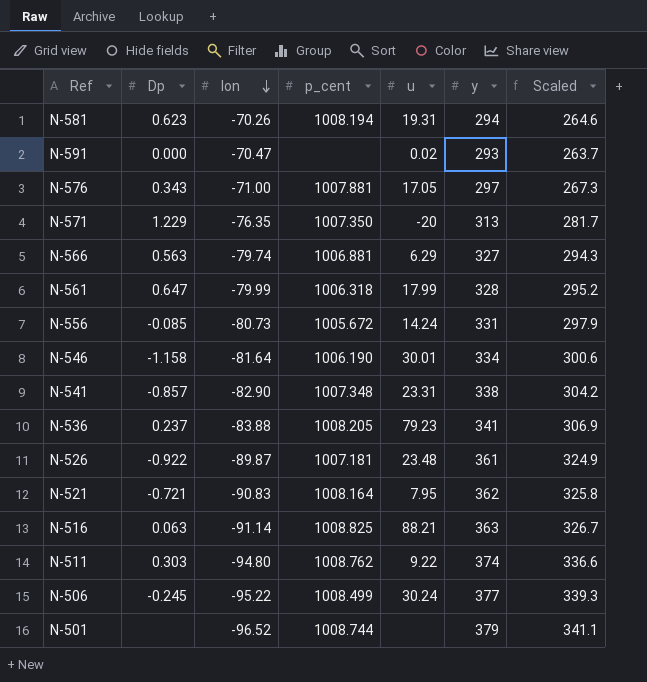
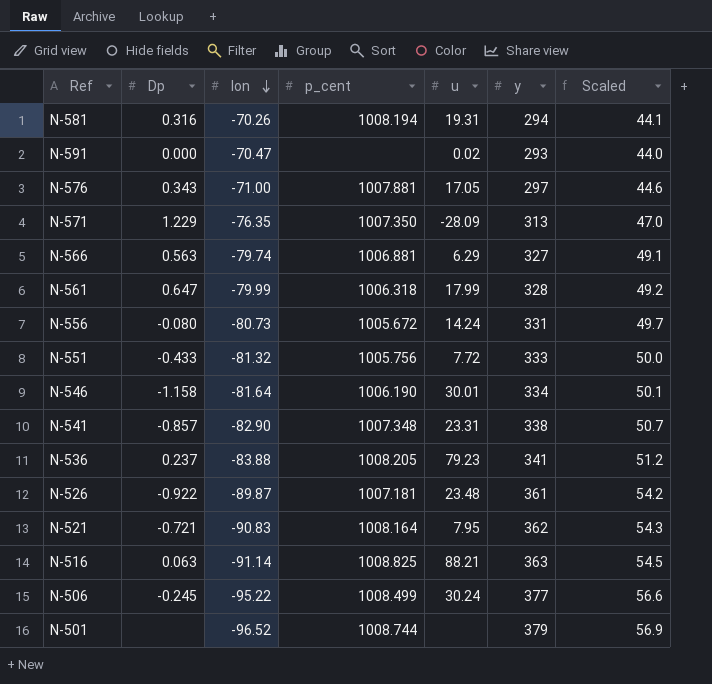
column Scaled | formula: [y] * 0.9 -> [y] * 0.15
row N-511: 0.303 | -94.80 | 1008.762 | 9.22 | 374 | 336.6 -> none
N-581 | Dp: 0.623 -> 0.316
N-571 | u: -20 -> -28.09
N-556 | Dp: -0.085 -> -0.080
row N-551: none -> -0.433 | -81.32 | 1005.756 | 7.72 | 333 | 50.0

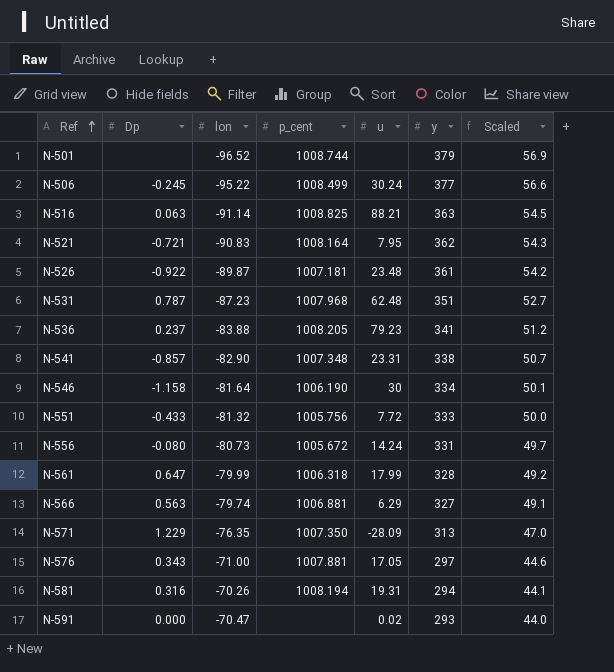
row order: lon descending -> Ref ascending
row N-531: none -> 0.787 | -87.23 | 1007.968 | 62.48 | 351 | 52.7
N-546 | u: 30.01 -> 30

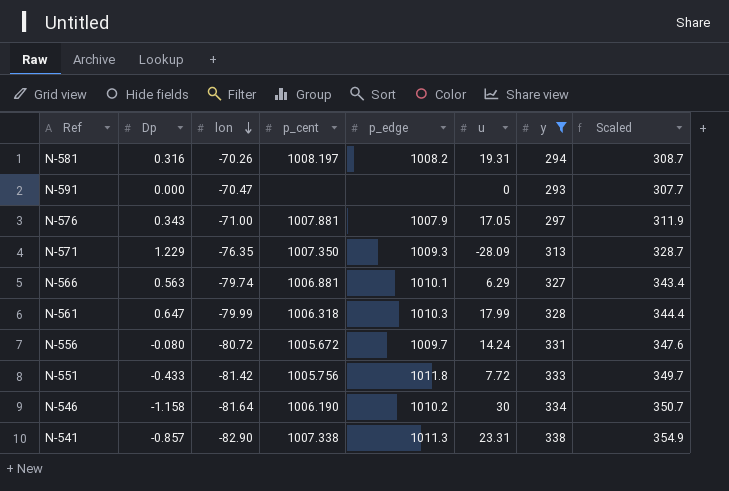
filter: none -> y <= 338
row order: Ref ascending -> lon descending
column p_edge | position: none -> 5
column Scaled | formula: [y] * 0.15 -> [y] * 1.05
N-581 | p_cent: 1008.194 -> 1008.197
N-591 | u: 0.02 -> 0
N-556 | lon: -80.73 -> -80.72
N-551 | lon: -81.32 -> -81.42
N-541 | p_cent: 1007.348 -> 1007.338

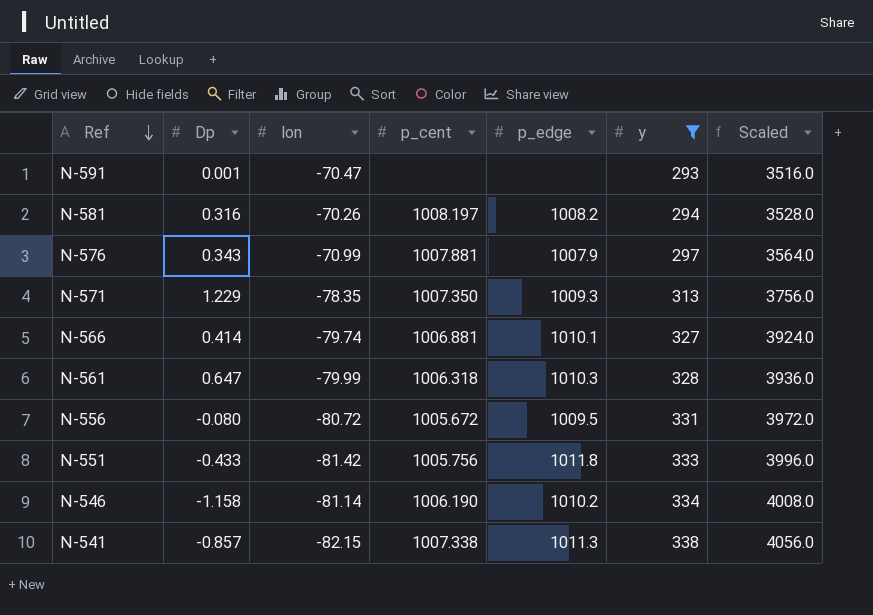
row order: lon descending -> Ref descending
column u | position: 6 -> none
column Scaled | formula: [y] * 1.05 -> [y] * 12
N-591 | Dp: 0.000 -> 0.001
N-576 | lon: -71.00 -> -70.99
N-571 | lon: -76.35 -> -78.35
N-566 | Dp: 0.563 -> 0.414
N-556 | p_edge: 1009.7 -> 1009.5
N-546 | lon: -81.64 -> -81.14
N-541 | lon: -82.90 -> -82.15

